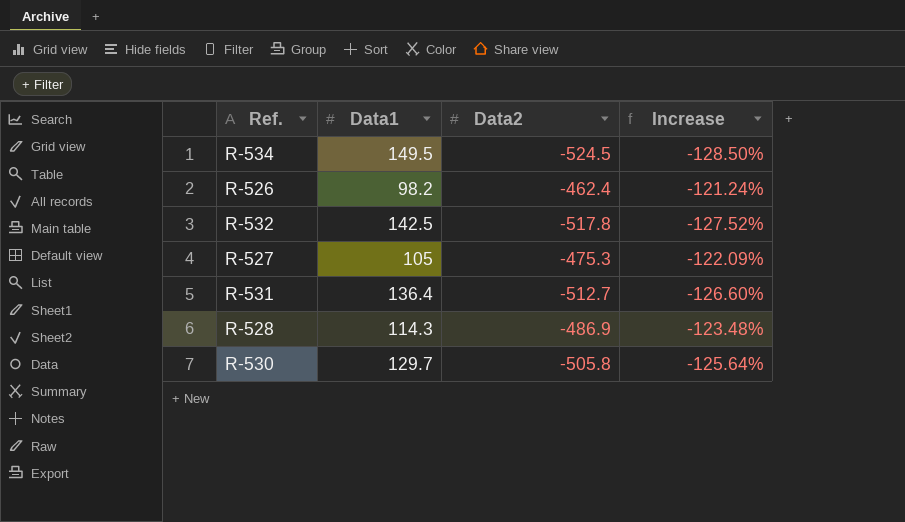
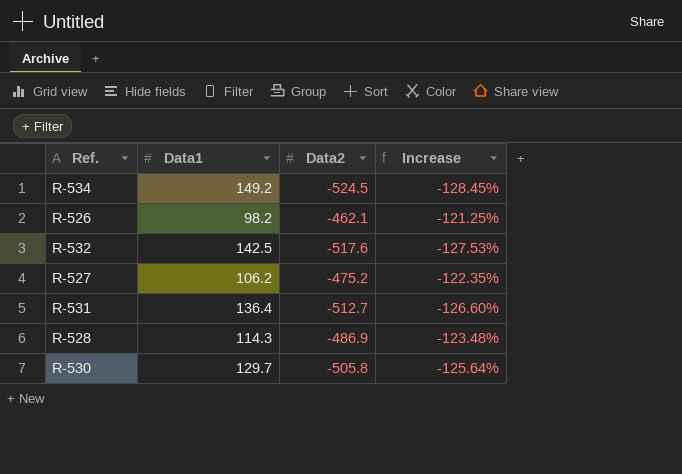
R-534 | Data1: 149.5 -> 149.2
R-534 | Increase: -128.50% -> -128.45%
R-526 | Data2: -462.4 -> -462.1
R-526 | Increase: -121.24% -> -121.25%
R-532 | Data2: -517.8 -> -517.6
R-532 | Increase: -127.52% -> -127.53%
R-527 | Data1: 105 -> 106.2
R-527 | Data2: -475.3 -> -475.2
R-527 | Increase: -122.09% -> -122.35%

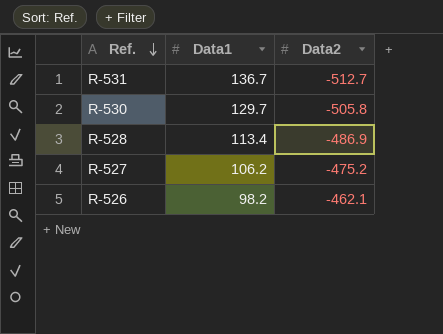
row order: none -> Ref. descending
column Increase | formula: ([Data1] - [Data2]) / [Data2] -> none
row R-534: 149.2 | -524.5 | -128.45% -> none
row R-532: 142.5 | -517.6 | -127.53% -> none
R-531 | Data1: 136.4 -> 136.7
R-528 | Data1: 114.3 -> 113.4

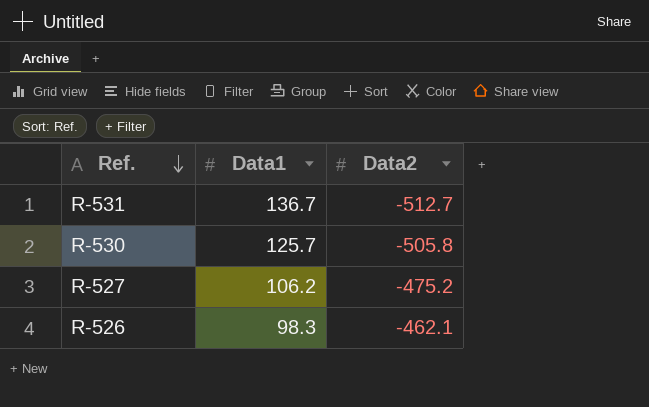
row R-528: 113.4 | -486.9 -> none
R-530 | Data1: 129.7 -> 125.7
R-526 | Data1: 98.2 -> 98.3

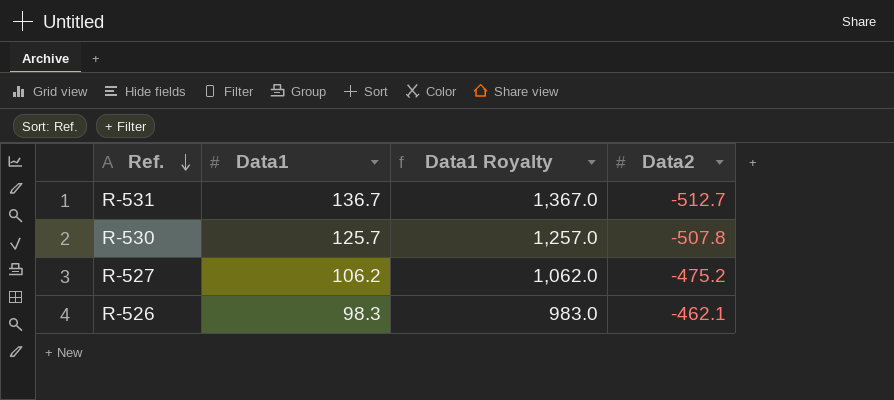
column Data1 Royalty | formula: none -> [Data1] * 10
R-530 | Data2: -505.8 -> -507.8

